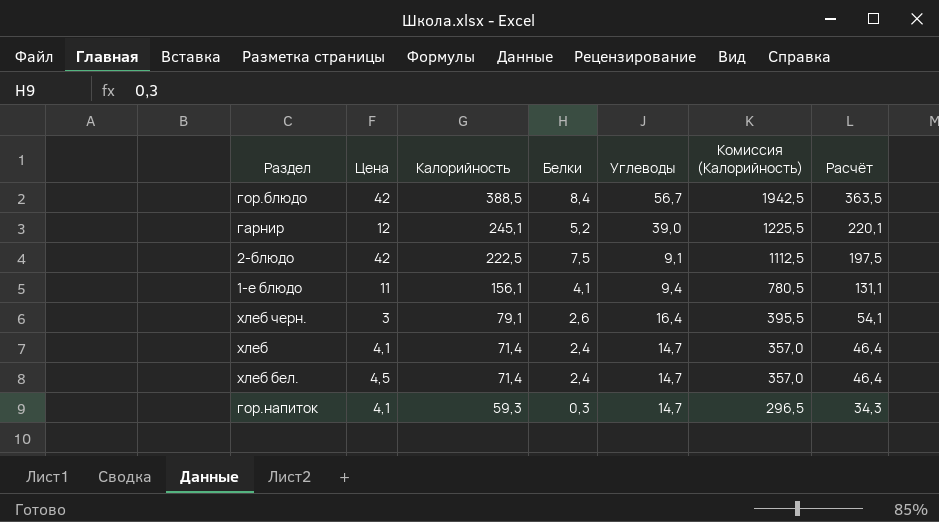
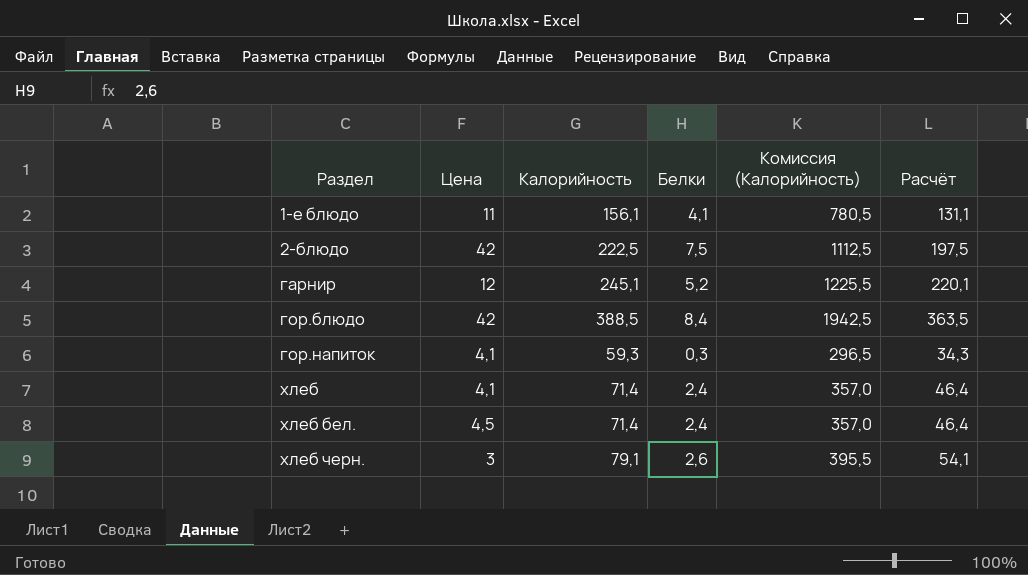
row order: Калорийность descending -> Раздел ascending
column Углеводы | position: 5 -> none

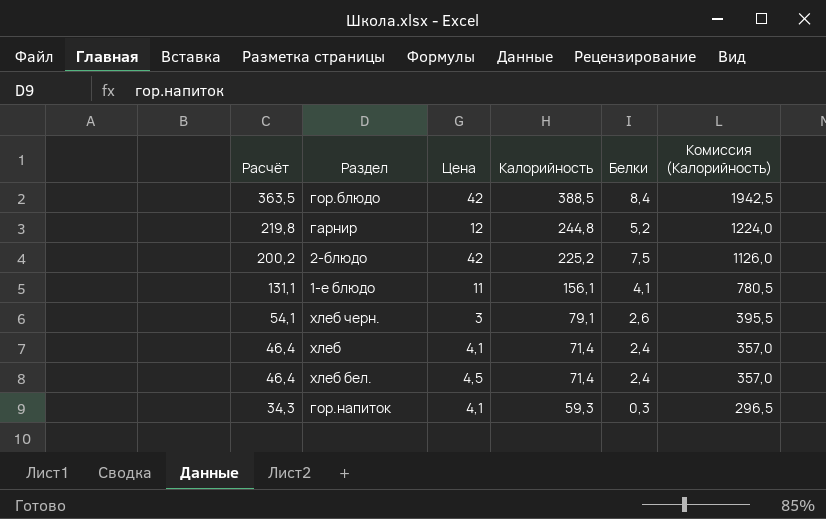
row order: Раздел ascending -> Расчёт descending
column Расчёт | position: 6 -> 1
гарнир | Расчёт: 220,1 -> 219,8
гарнир | Калорийность: 245,1 -> 244,8
гарнир | Комиссия (Калорийность): 1225,5 -> 1224,0
2-блюдо | Расчёт: 197,5 -> 200,2
2-блюдо | Калорийность: 222,5 -> 225,2
2-блюдо | Комиссия (Калорийность): 1112,5 -> 1126,0

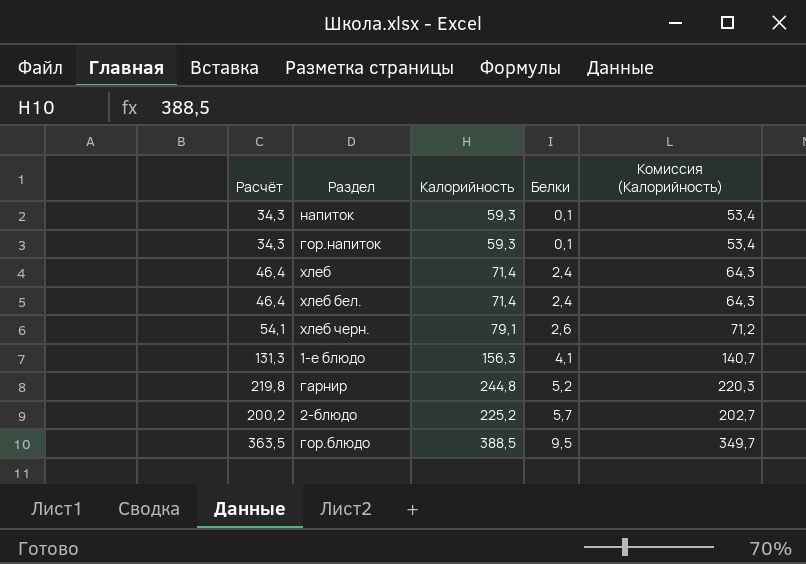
row order: Расчёт descending -> Белки ascending
column Цена | position: 3 -> none
column Комиссия (Калорийность) | formula: [Калорийность] * 5 -> [Калорийность] * 0,9
row напиток: none -> 34,3 | 59,3 | 0,1 | 53,4
гор.напиток | Белки: 0,3 -> 0,1
1-е блюдо | Расчёт: 131,1 -> 131,3
1-е блюдо | Калорийность: 156,1 -> 156,3
2-блюдо | Белки: 7,5 -> 5,7
гор.блюдо | Белки: 8,4 -> 9,5

